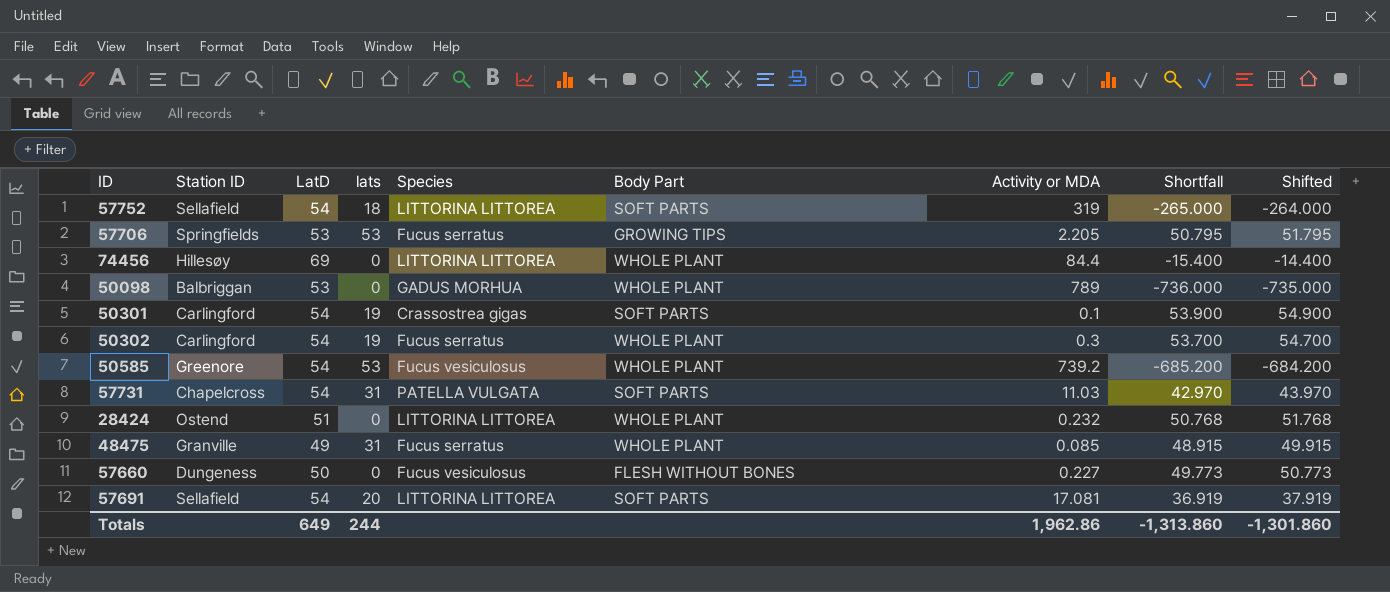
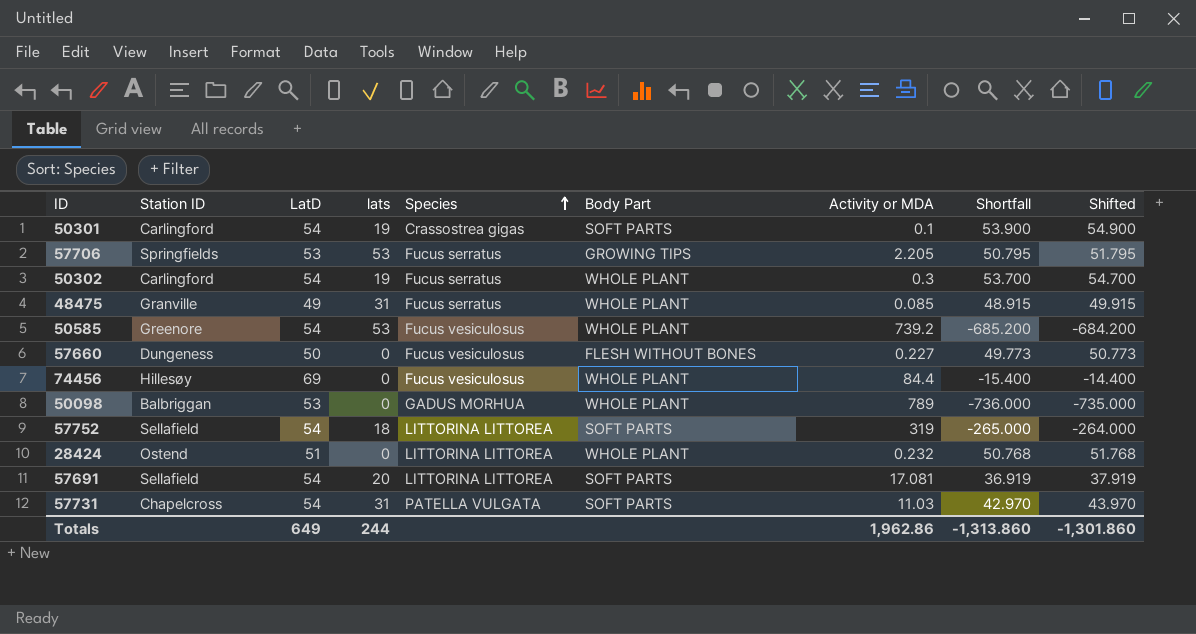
row order: none -> Species ascending
74456 | Species: LITTORINA LITTOREA -> Fucus vesiculosus

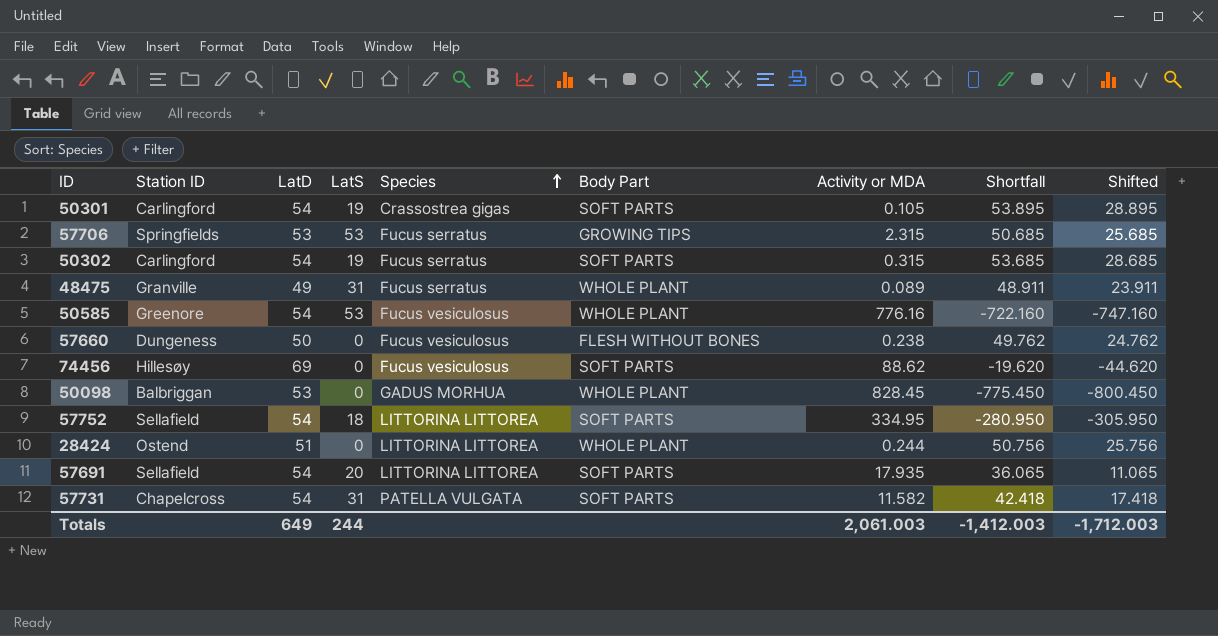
column name: lats -> LatS
column Shifted | formula: [Shortfall] + 1 -> [Shortfall] - 25
50301 | Activity or MDA: 0.1 -> 0.105
50301 | Shortfall: 53.900 -> 53.895
57706 | Activity or MDA: 2.205 -> 2.315
57706 | Shortfall: 50.795 -> 50.685
50302 | Body Part: WHOLE PLANT -> SOFT PARTS
50302 | Activity or MDA: 0.3 -> 0.315
50302 | Shortfall: 53.700 -> 53.685
48475 | Activity or MDA: 0.085 -> 0.089
48475 | Shortfall: 48.915 -> 48.911
50585 | Activity or MDA: 739.2 -> 776.16
50585 | Shortfall: -685.200 -> -722.160
57660 | Activity or MDA: 0.227 -> 0.238
57660 | Shortfall: 49.773 -> 49.762
74456 | Body Part: WHOLE PLANT -> SOFT PARTS
74456 | Activity or MDA: 84.4 -> 88.62
74456 | Shortfall: -15.400 -> -19.620
50098 | Activity or MDA: 789 -> 828.45
50098 | Shortfall: -736.000 -> -775.450
57752 | Activity or MDA: 319 -> 334.95
57752 | Shortfall: -265.000 -> -280.950
28424 | Activity or MDA: 0.232 -> 0.244
28424 | Shortfall: 50.768 -> 50.756
57691 | Activity or MDA: 17.081 -> 17.935
57691 | Shortfall: 36.919 -> 36.065
57731 | Activity or MDA: 11.03 -> 11.582
57731 | Shortfall: 42.970 -> 42.418
Totals | Activity or MDA: 1,962.86 -> 2,061.003
Totals | Shortfall: -1,313.860 -> -1,412.003
Totals | Shifted: -1,301.860 -> -1,712.003

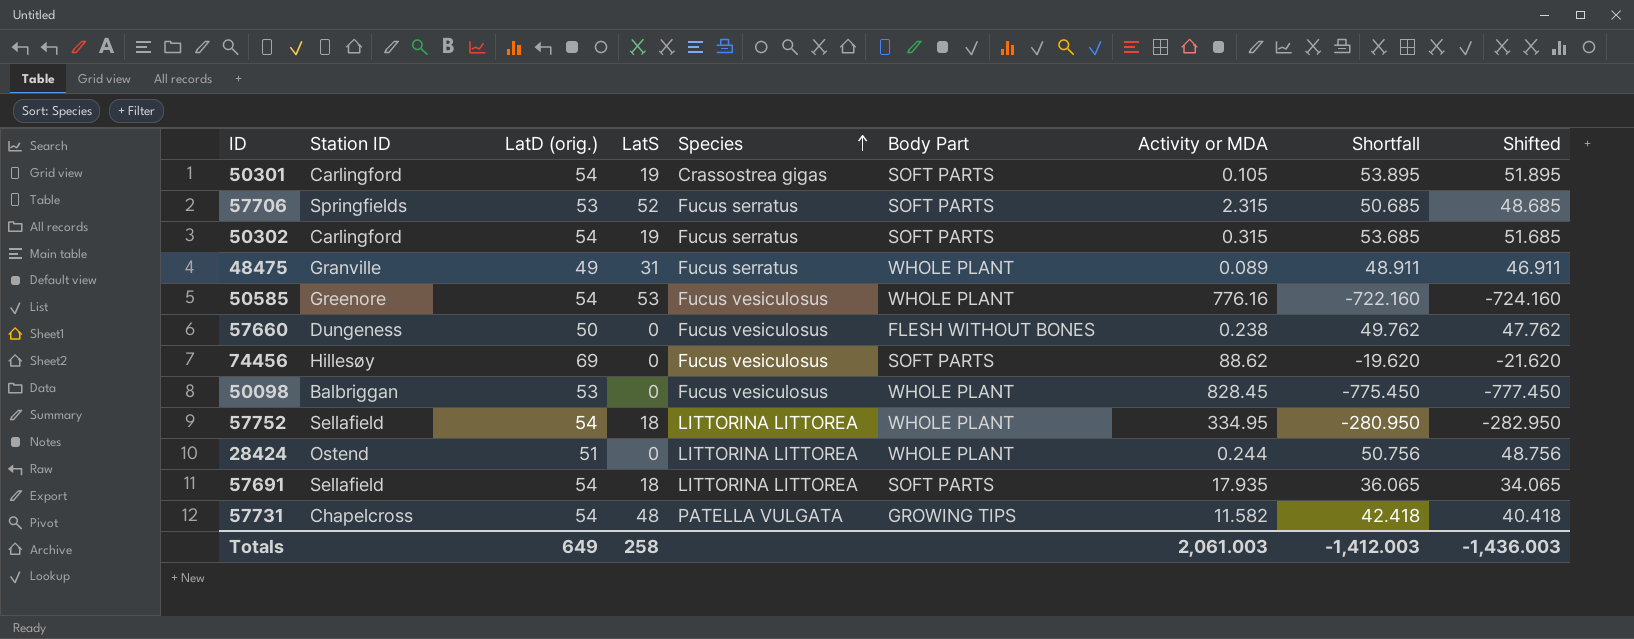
column name: LatD -> LatD (orig.)
column Shifted | formula: [Shortfall] - 25 -> [Shortfall] - 2
57706 | LatS: 53 -> 52
57706 | Body Part: GROWING TIPS -> SOFT PARTS
50098 | Species: GADUS MORHUA -> Fucus vesiculosus
57752 | Body Part: SOFT PARTS -> WHOLE PLANT
57691 | LatS: 20 -> 18
57731 | LatS: 31 -> 48
57731 | Body Part: SOFT PARTS -> GROWING TIPS
Totals | LatS: 244 -> 258
Totals | Shifted: -1,712.003 -> -1,436.003

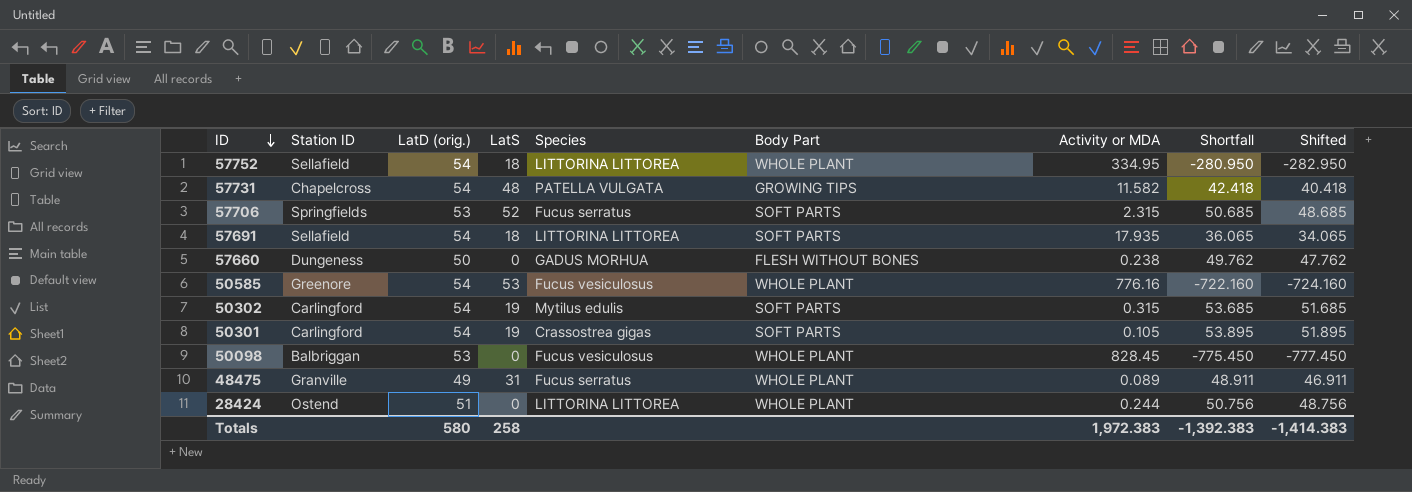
row order: Species ascending -> ID descending
row 74456: Hillesøy | 69 | 0 | Fucus vesiculosus | SOFT PARTS | 88.62 | -19.620 | -21.620 -> none
57660 | Species: Fucus vesiculosus -> GADUS MORHUA
50302 | Species: Fucus serratus -> Mytilus edulis
Totals | LatD (orig.): 649 -> 580
Totals | Activity or MDA: 2,061.003 -> 1,972.383
Totals | Shortfall: -1,412.003 -> -1,392.383
Totals | Shifted: -1,436.003 -> -1,414.383

